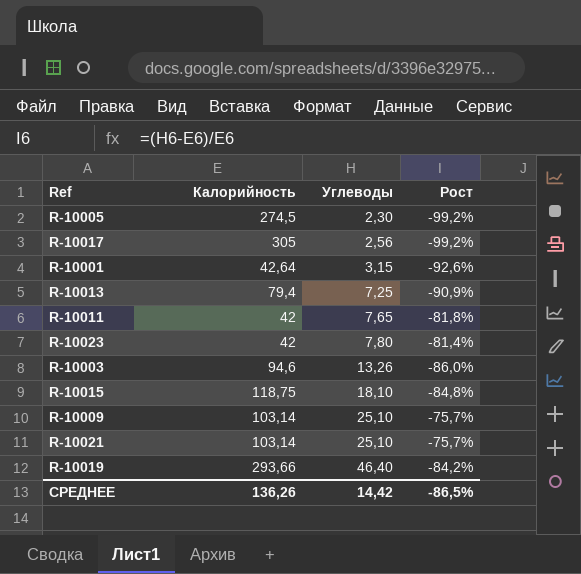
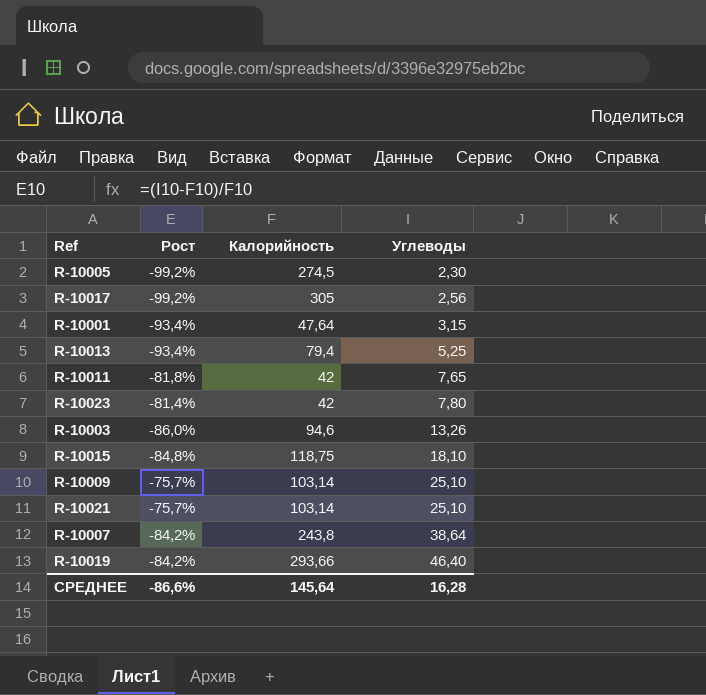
column Рост | position: 4 -> 2
R-10001 | Рост: -92,6% -> -93,4%
R-10001 | Калорийность: 42,64 -> 47,64
R-10013 | Рост: -90,9% -> -93,4%
R-10013 | Углеводы: 7,25 -> 5,25
row R-10007: none -> -84,2% | 243,8 | 38,64
СРЕДНЕЕ | Рост: -86,5% -> -86,6%
СРЕДНЕЕ | Калорийность: 136,26 -> 145,64
СРЕДНЕЕ | Углеводы: 14,42 -> 16,28

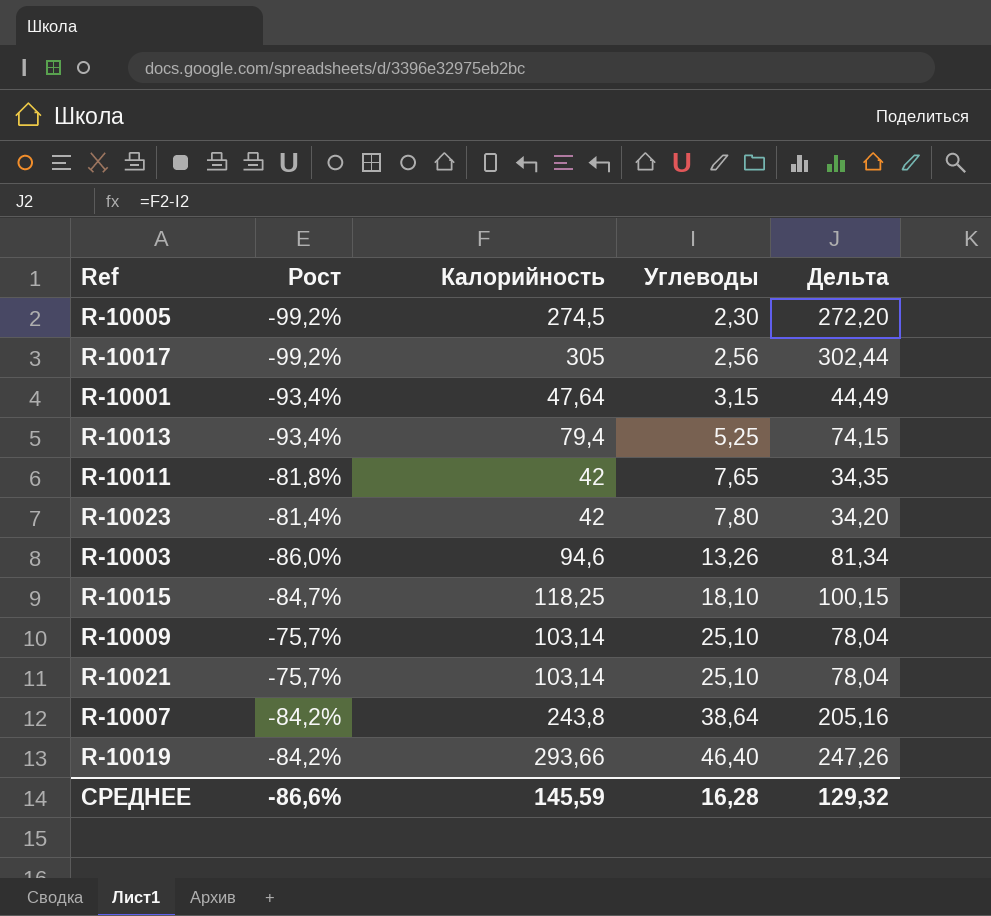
column Дельта | formula: none -> [Калорийность] - [Углеводы]
R-10015 | Рост: -84,8% -> -84,7%
R-10015 | Калорийность: 118,75 -> 118,25
СРЕДНЕЕ | Калорийность: 145,64 -> 145,59

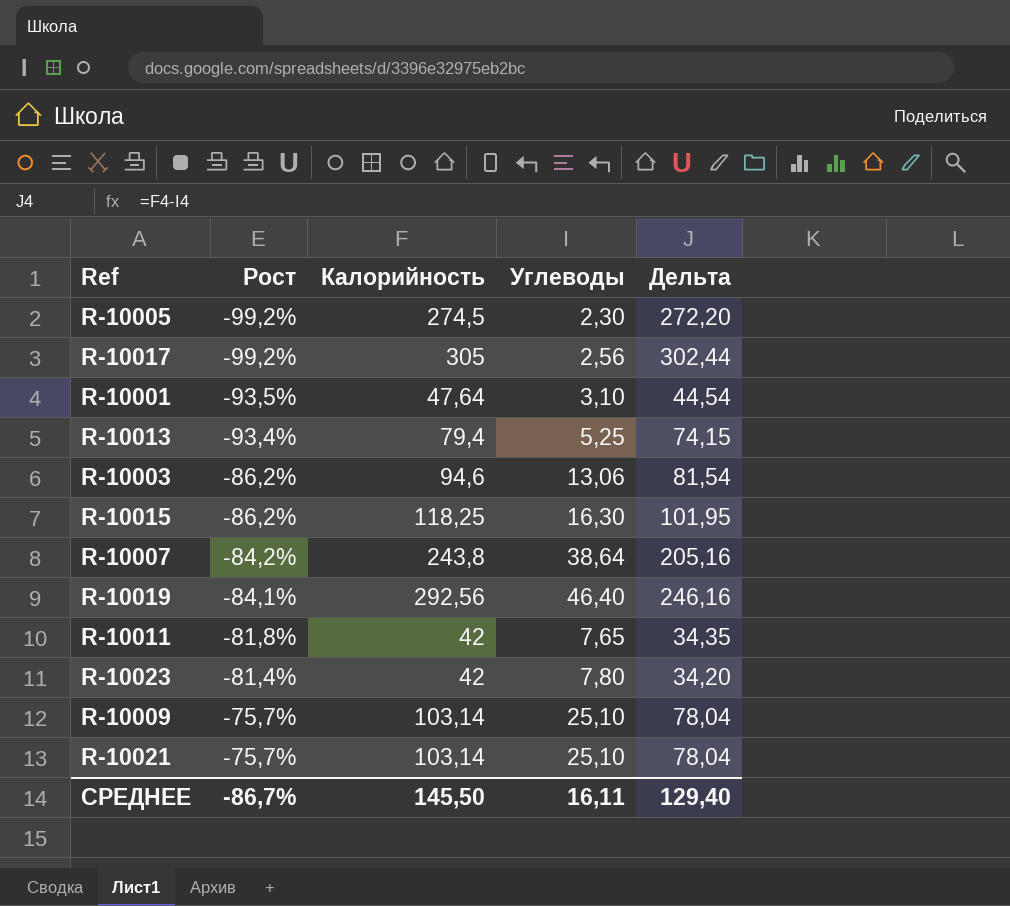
row order: Углеводы ascending -> Рост ascending
R-10001 | Рост: -93,4% -> -93,5%
R-10001 | Углеводы: 3,15 -> 3,10
R-10001 | Дельта: 44,49 -> 44,54
R-10003 | Рост: -86,0% -> -86,2%
R-10003 | Углеводы: 13,26 -> 13,06
R-10003 | Дельта: 81,34 -> 81,54
R-10015 | Рост: -84,7% -> -86,2%
R-10015 | Углеводы: 18,10 -> 16,30
R-10015 | Дельта: 100,15 -> 101,95
R-10019 | Рост: -84,2% -> -84,1%
R-10019 | Калорийность: 293,66 -> 292,56
R-10019 | Дельта: 247,26 -> 246,16
СРЕДНЕЕ | Рост: -86,6% -> -86,7%
СРЕДНЕЕ | Калорийность: 145,59 -> 145,50
СРЕДНЕЕ | Углеводы: 16,28 -> 16,11
СРЕДНЕЕ | Дельта: 129,32 -> 129,40

